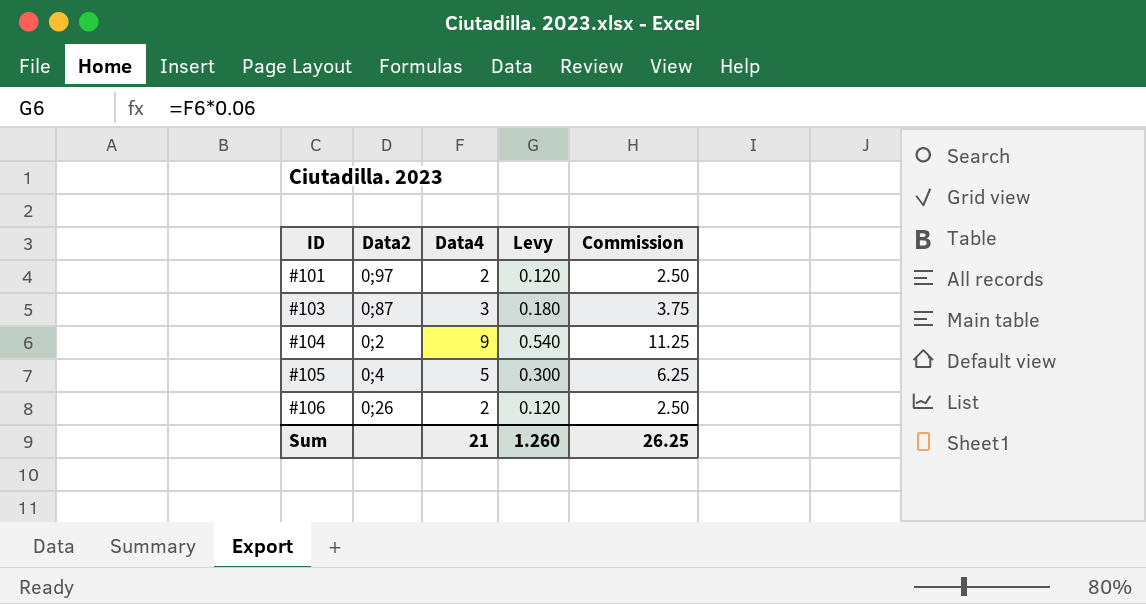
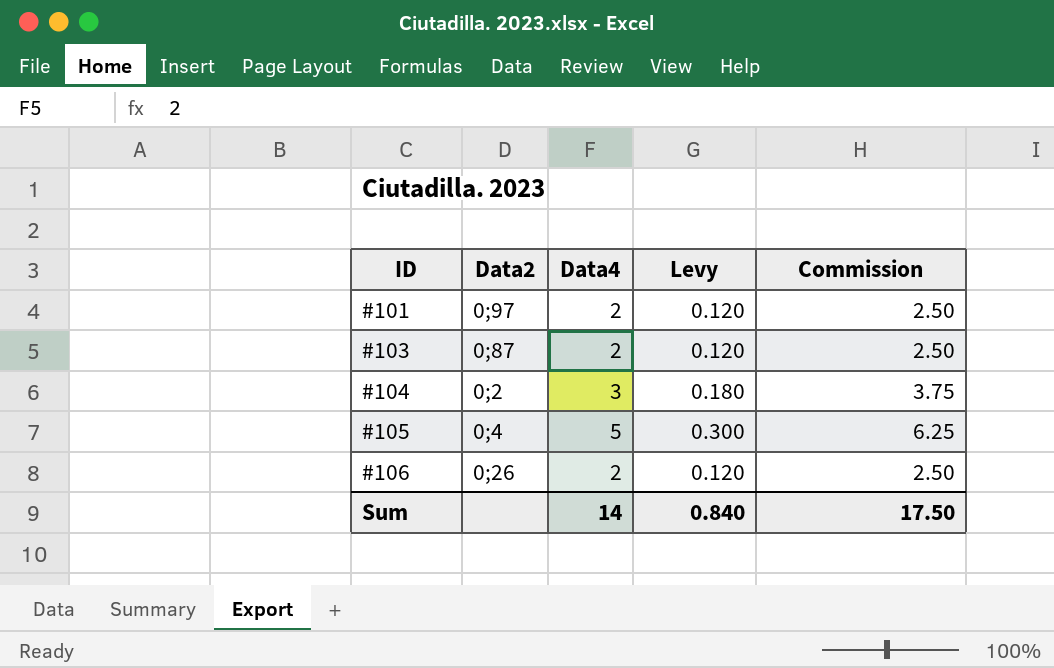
#103 | Data4: 3 -> 2
#103 | Levy: 0.180 -> 0.120
#103 | Commission: 3.75 -> 2.50
#104 | Data4: 9 -> 3
#104 | Levy: 0.540 -> 0.180
#104 | Commission: 11.25 -> 3.75
Sum | Data4: 21 -> 14
Sum | Levy: 1.260 -> 0.840
Sum | Commission: 26.25 -> 17.50

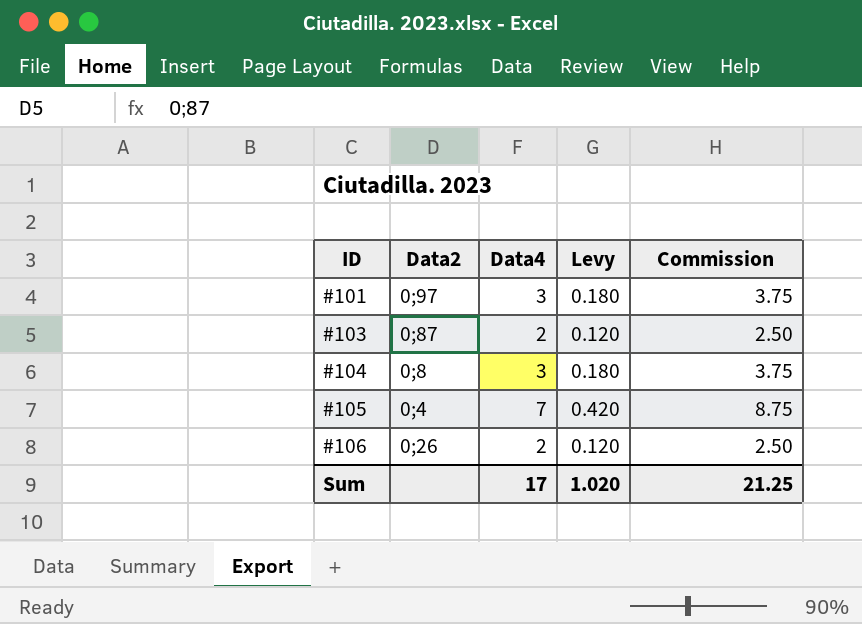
#101 | Data4: 2 -> 3
#101 | Levy: 0.120 -> 0.180
#101 | Commission: 2.50 -> 3.75
#104 | Data2: 0;2 -> 0;8
#105 | Data4: 5 -> 7
#105 | Levy: 0.300 -> 0.420
#105 | Commission: 6.25 -> 8.75
Sum | Data4: 14 -> 17
Sum | Levy: 0.840 -> 1.020
Sum | Commission: 17.50 -> 21.25

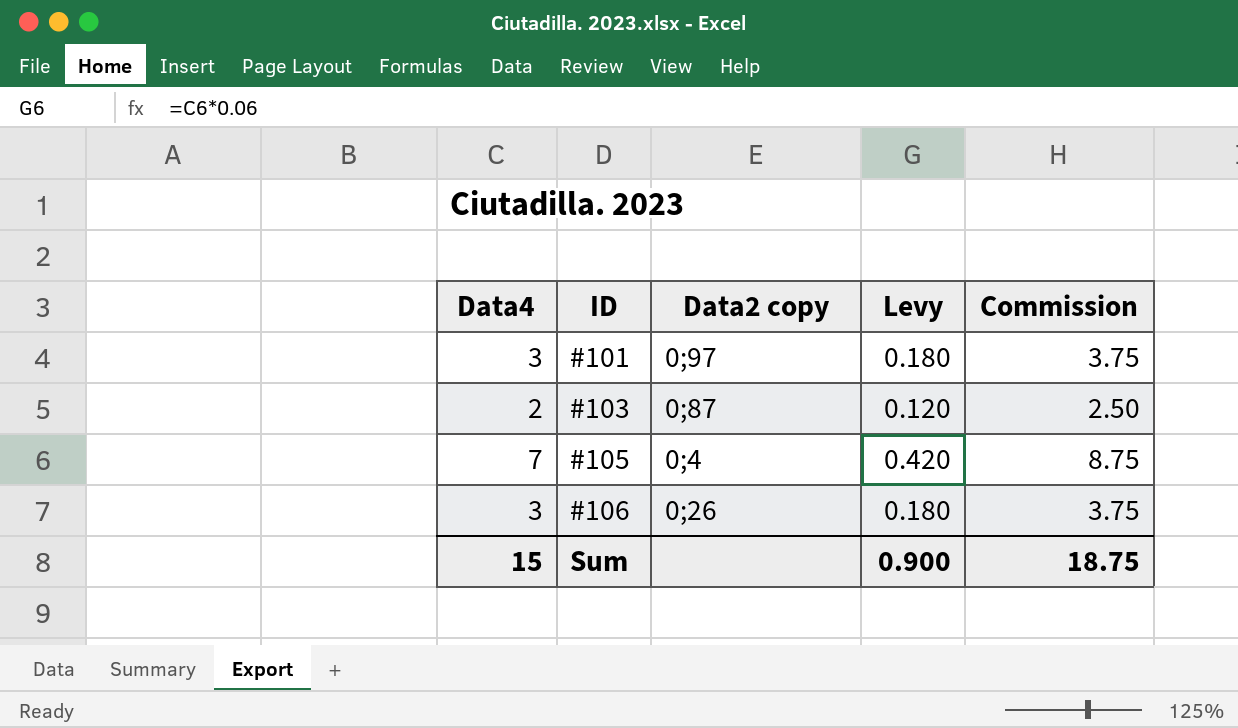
column Data4 | position: 3 -> 1
column name: Data2 -> Data2 copy
row #104: 0;8 | 3 | 0.180 | 3.75 -> none
#106 | Data4: 2 -> 3
#106 | Levy: 0.120 -> 0.180
#106 | Commission: 2.50 -> 3.75
Sum | Data4: 17 -> 15
Sum | Levy: 1.020 -> 0.900
Sum | Commission: 21.25 -> 18.75

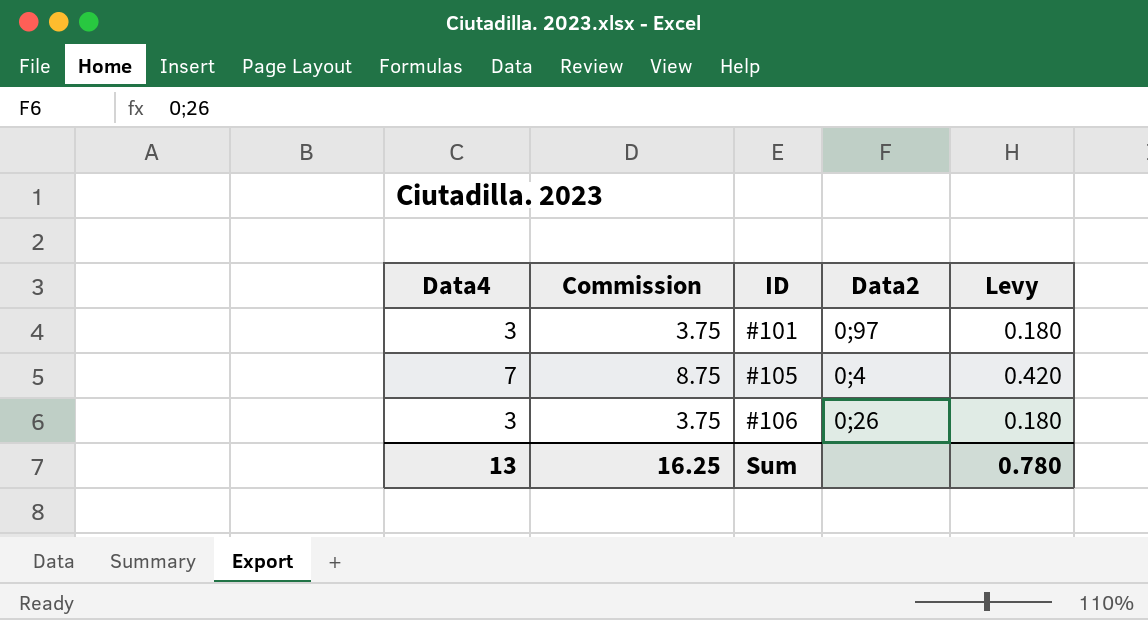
column Commission | position: 5 -> 2
column name: Data2 copy -> Data2
row #103: 2 | 0;87 | 0.120 | 2.50 -> none
Sum | Data4: 15 -> 13
Sum | Commission: 18.75 -> 16.25
Sum | Levy: 0.900 -> 0.780

